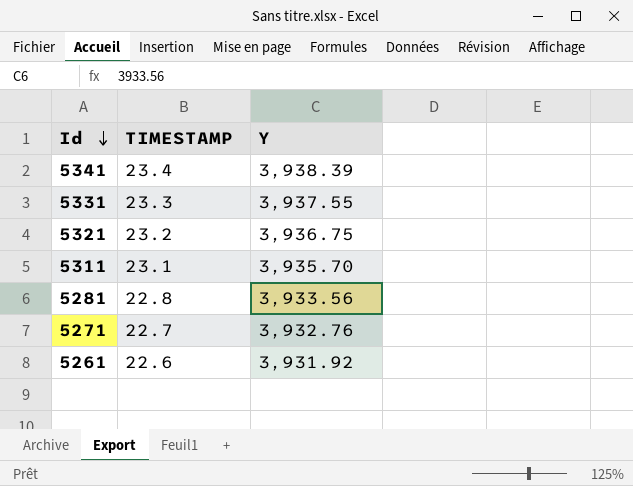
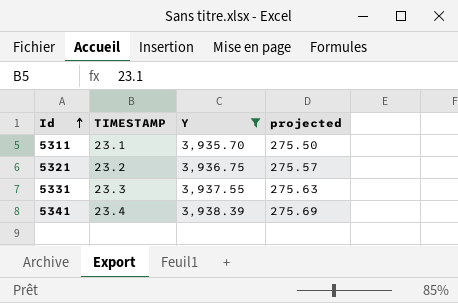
filter: none -> Y >= 3,935.70
row order: Id descending -> Id ascending
column projected | formula: none -> [Y] * 0.07

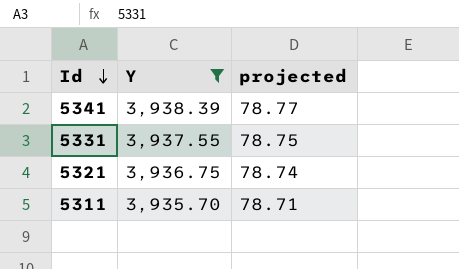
row order: Id ascending -> Id descending
column TIMESTAMP | position: 2 -> none
column projected | formula: [Y] * 0.07 -> [Y] * 0.02

